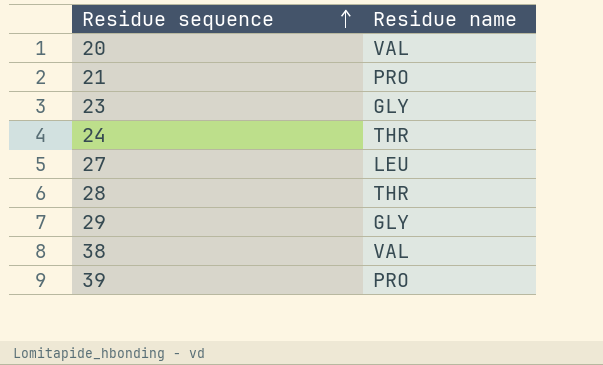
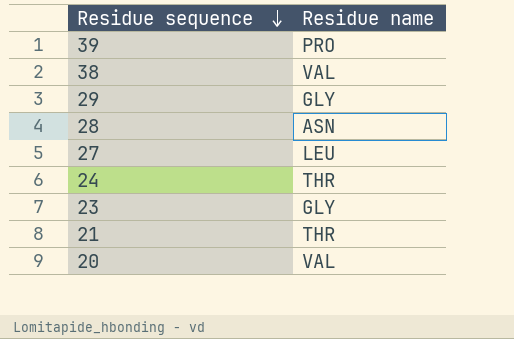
row order: Residue sequence ascending -> Residue sequence descending
28 | Residue name: THR -> ASN
21 | Residue name: PRO -> THR

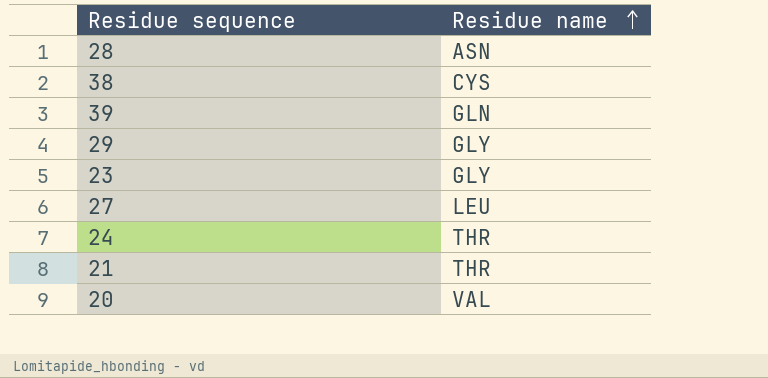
row order: Residue sequence descending -> Residue name ascending
38 | Residue name: VAL -> CYS
39 | Residue name: PRO -> GLN

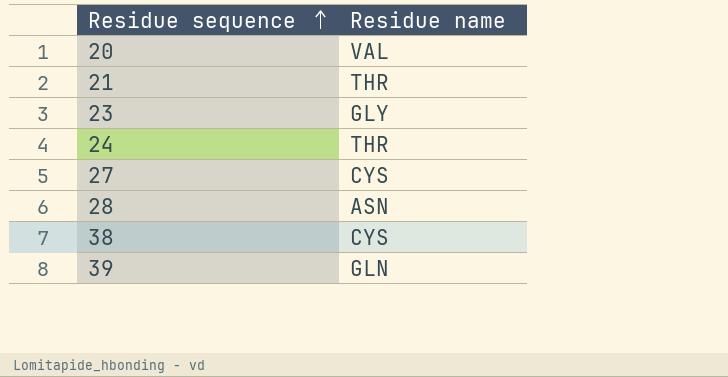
row order: Residue name ascending -> Residue sequence ascending
row 29: GLY -> none
27 | Residue name: LEU -> CYS

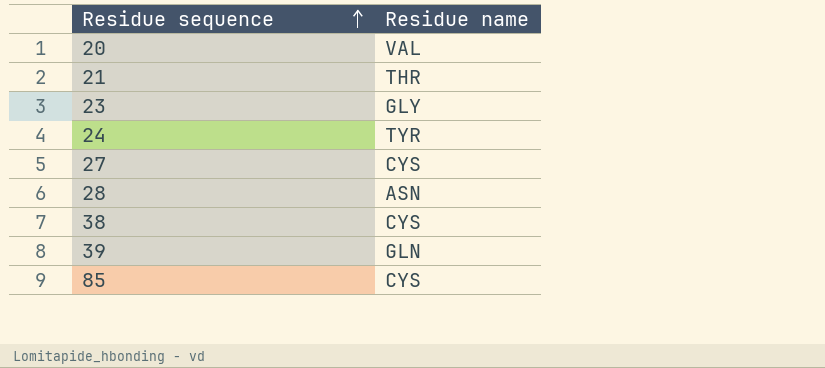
24 | Residue name: THR -> TYR
row 85: none -> CYS

